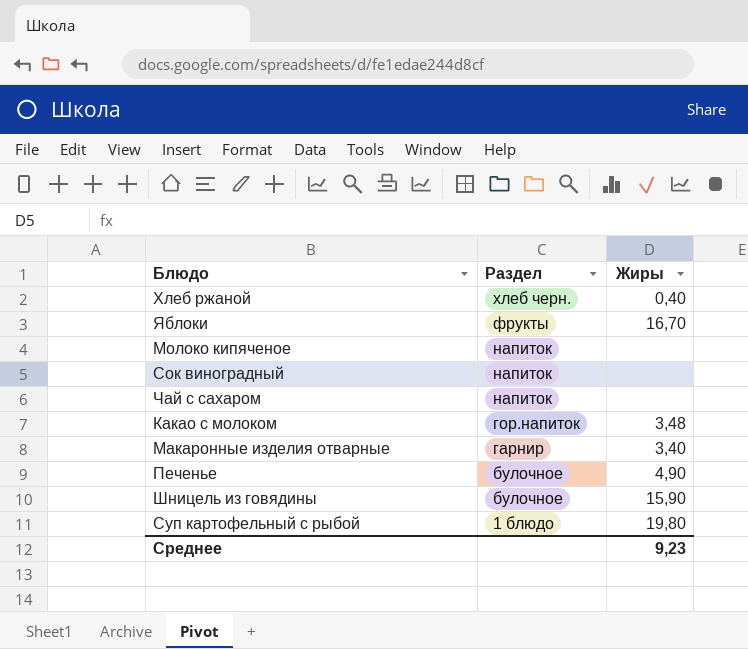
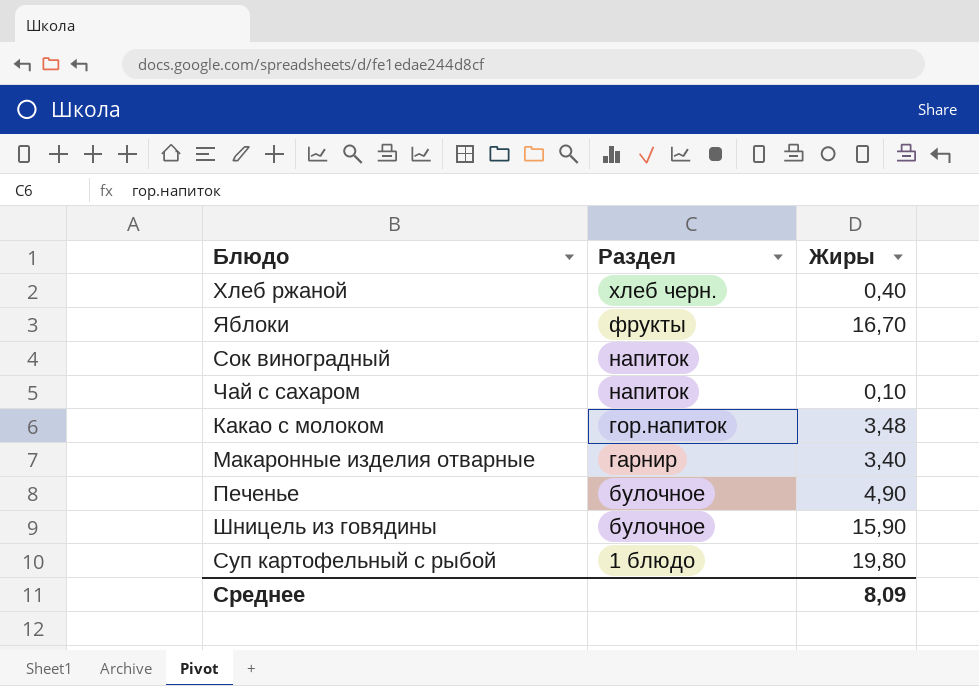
row Молоко кипяченое: напиток | none -> none
Чай с сахаром | Жиры: none -> 0,10
Среднее | Жиры: 9,23 -> 8,09

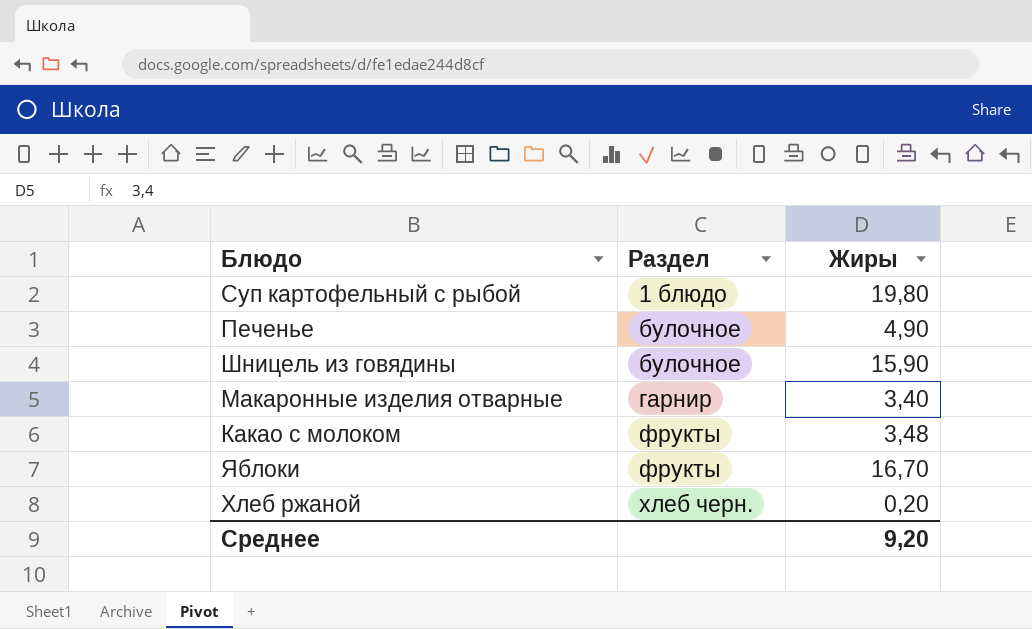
row order: Раздел descending -> Раздел ascending
row Сок виноградный: напиток | none -> none
row Чай с сахаром: напиток | 0,10 -> none
Какао с молоком | Раздел: гор.напиток -> фрукты
Хлеб ржаной | Жиры: 0,40 -> 0,20
Среднее | Жиры: 8,09 -> 9,20

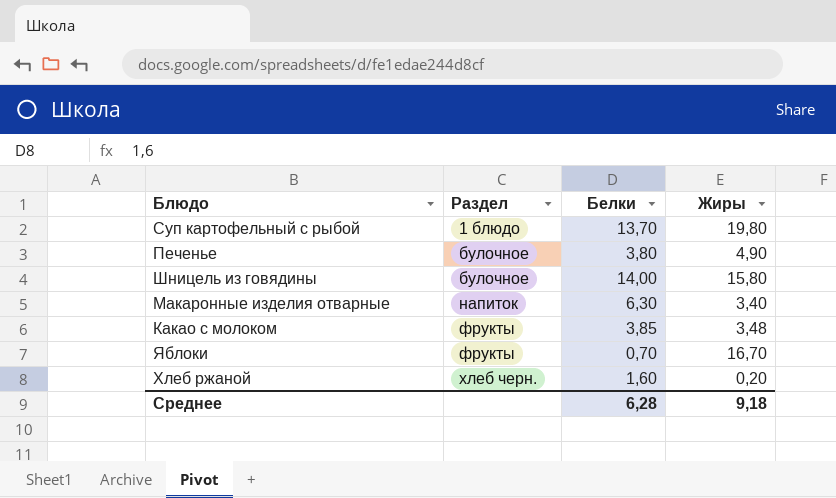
column Белки | position: none -> 3
Шницель из говядины | Жиры: 15,90 -> 15,80
Макаронные изделия отварные | Раздел: гарнир -> напиток
Среднее | Жиры: 9,20 -> 9,18

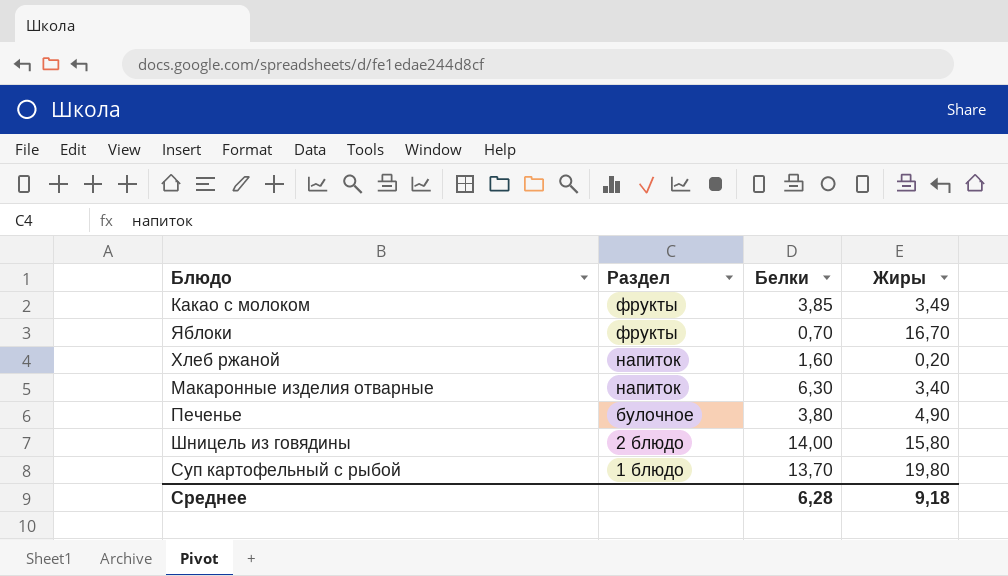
row order: Раздел ascending -> Раздел descending
Какао с молоком | Жиры: 3,48 -> 3,49
Хлеб ржаной | Раздел: хлеб черн. -> напиток
Шницель из говядины | Раздел: булочное -> 2 блюдо

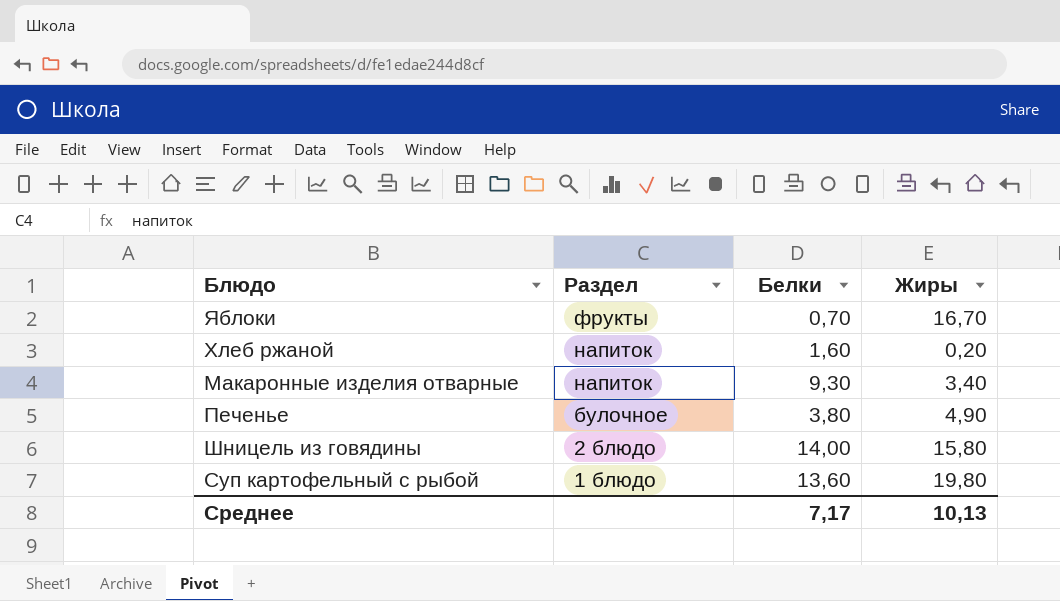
row Какао с молоком: фрукты | 3,85 | 3,49 -> none
Макаронные изделия отварные | Белки: 6,30 -> 9,30
Суп картофельный с рыбой | Белки: 13,70 -> 13,60
Среднее | Белки: 6,28 -> 7,17
Среднее | Жиры: 9,18 -> 10,13

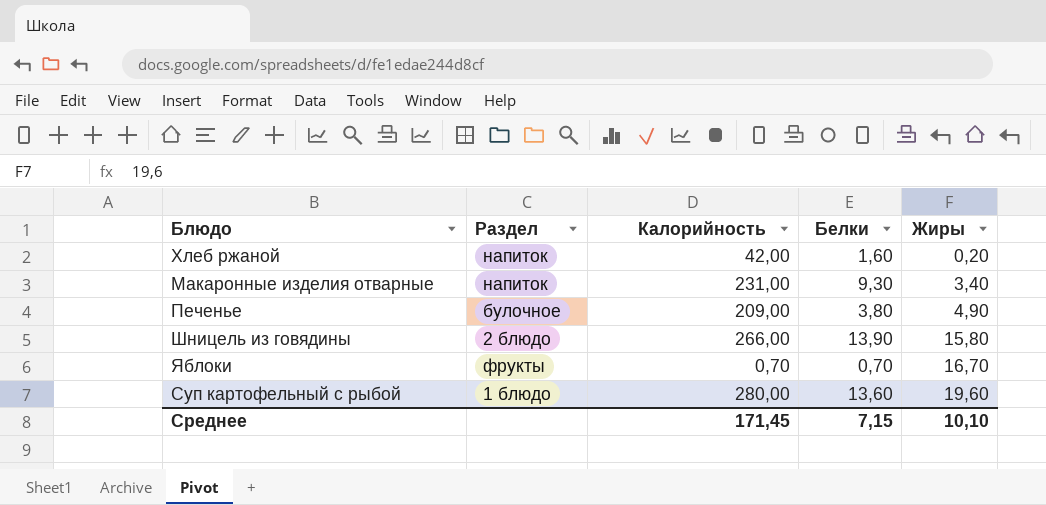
row order: Раздел descending -> Жиры ascending
column Калорийность | position: none -> 3
Шницель из говядины | Белки: 14,00 -> 13,90
Суп картофельный с рыбой | Жиры: 19,80 -> 19,60
Среднее | Белки: 7,17 -> 7,15
Среднее | Жиры: 10,13 -> 10,10

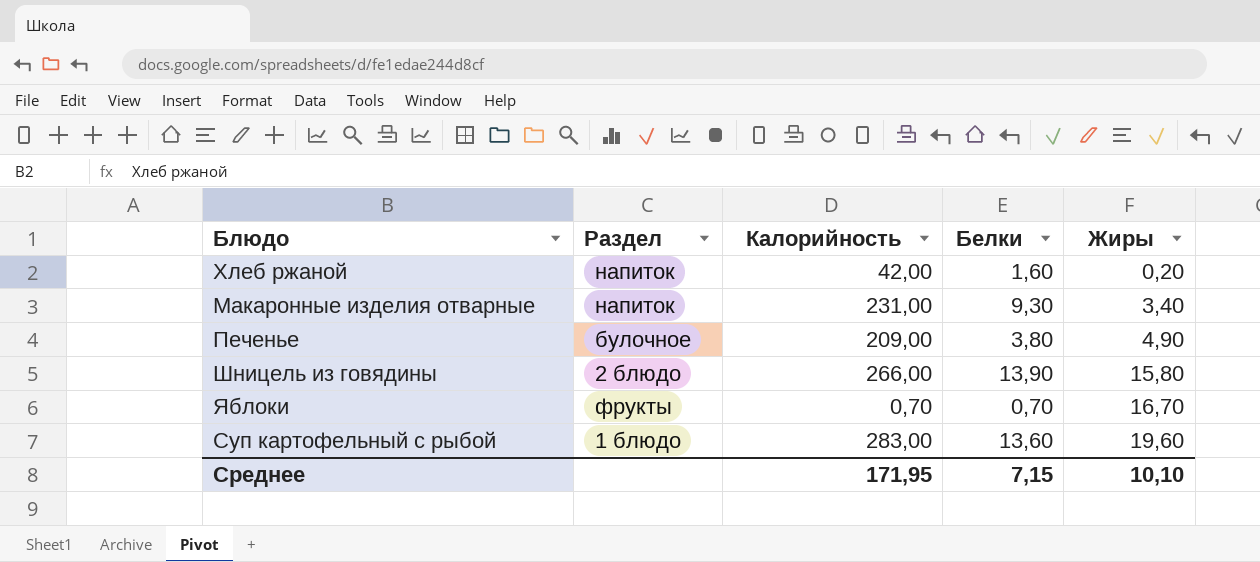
Суп картофельный с рыбой | Калорийность: 280,00 -> 283,00
Среднее | Калорийность: 171,45 -> 171,95

